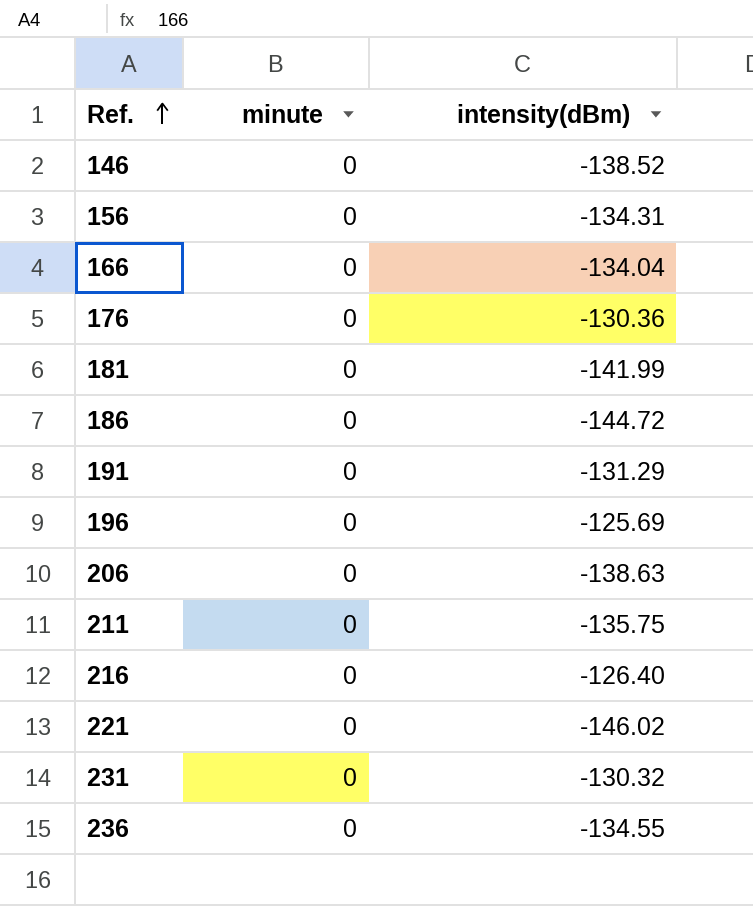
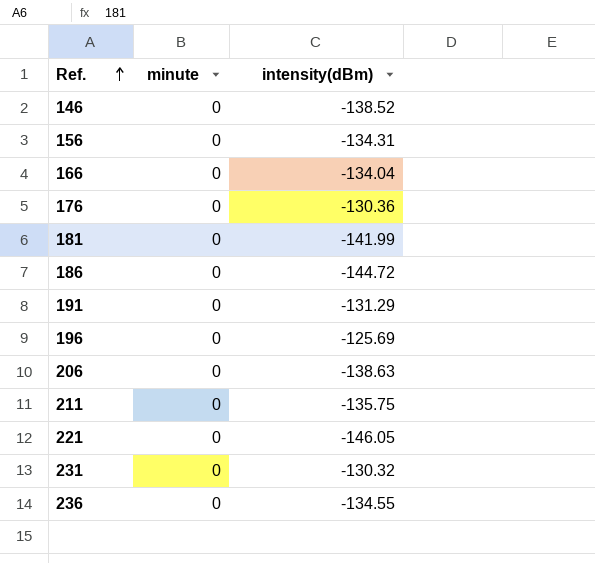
row 216: 0 | -126.40 -> none
221 | intensity(dBm): -146.02 -> -146.05

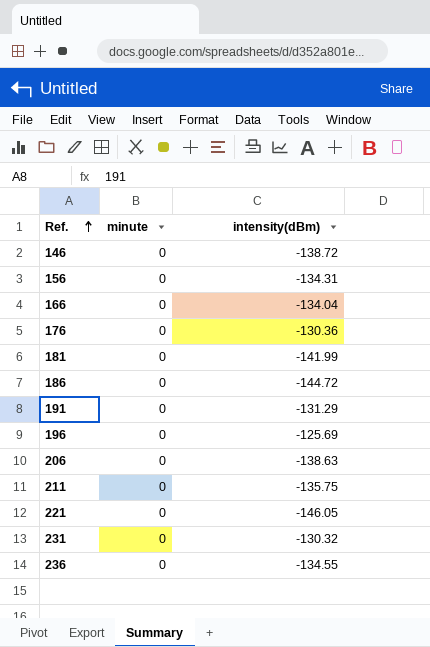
146 | intensity(dBm): -138.52 -> -138.72

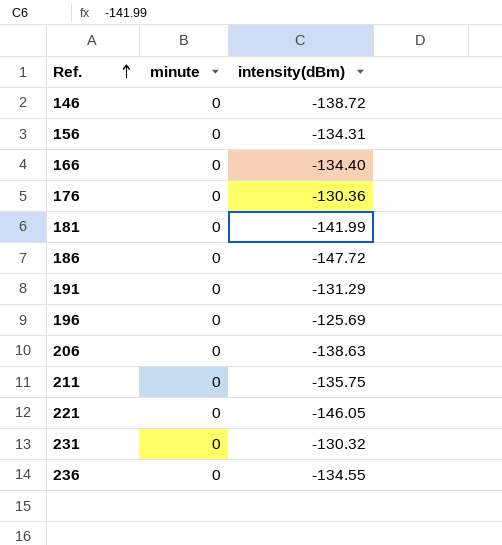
166 | intensity(dBm): -134.04 -> -134.40
186 | intensity(dBm): -144.72 -> -147.72

